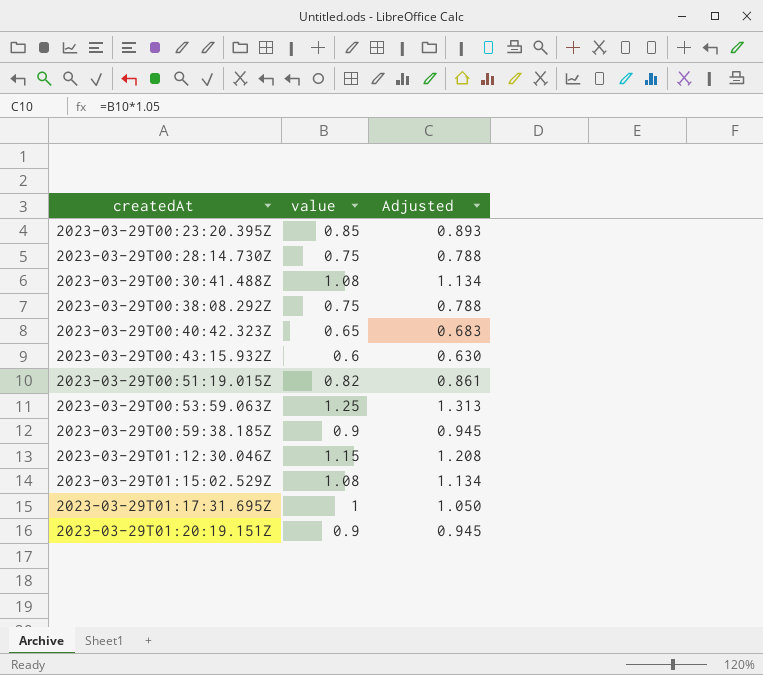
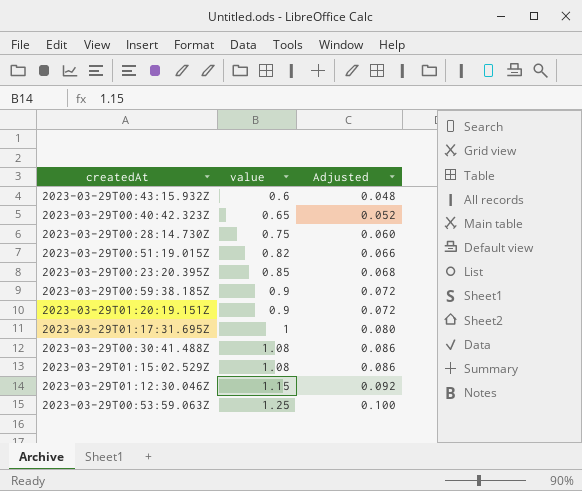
row order: createdAt ascending -> value ascending
column Adjusted | formula: [value] * 1.05 -> [value] * 0.08
row 2023-03-29T00:38:08.292Z: 0.75 | 0.788 -> none

